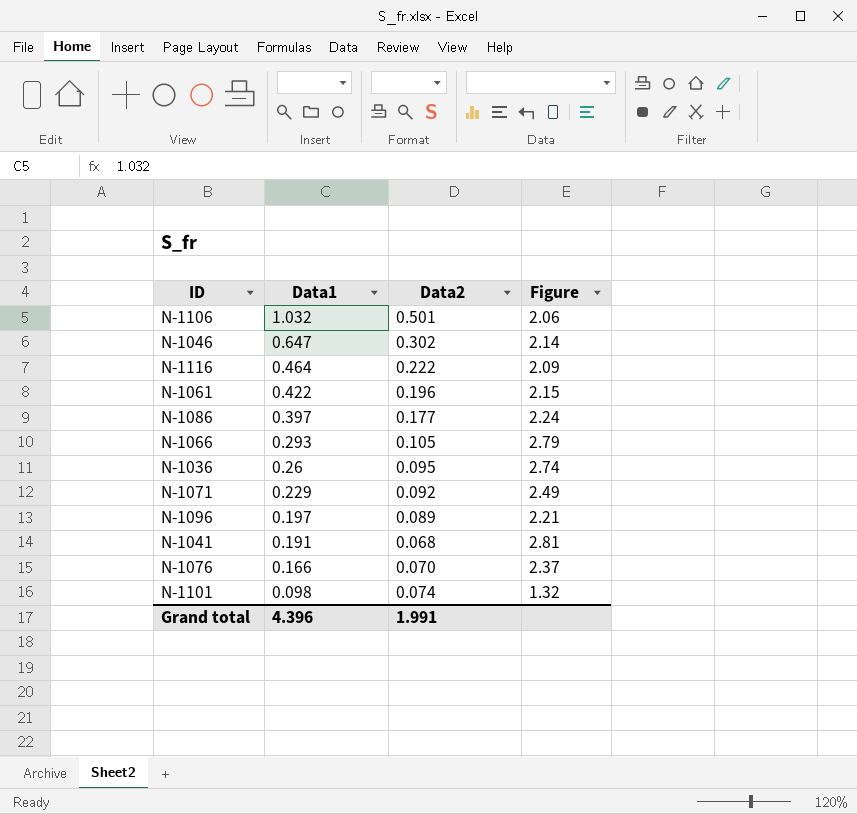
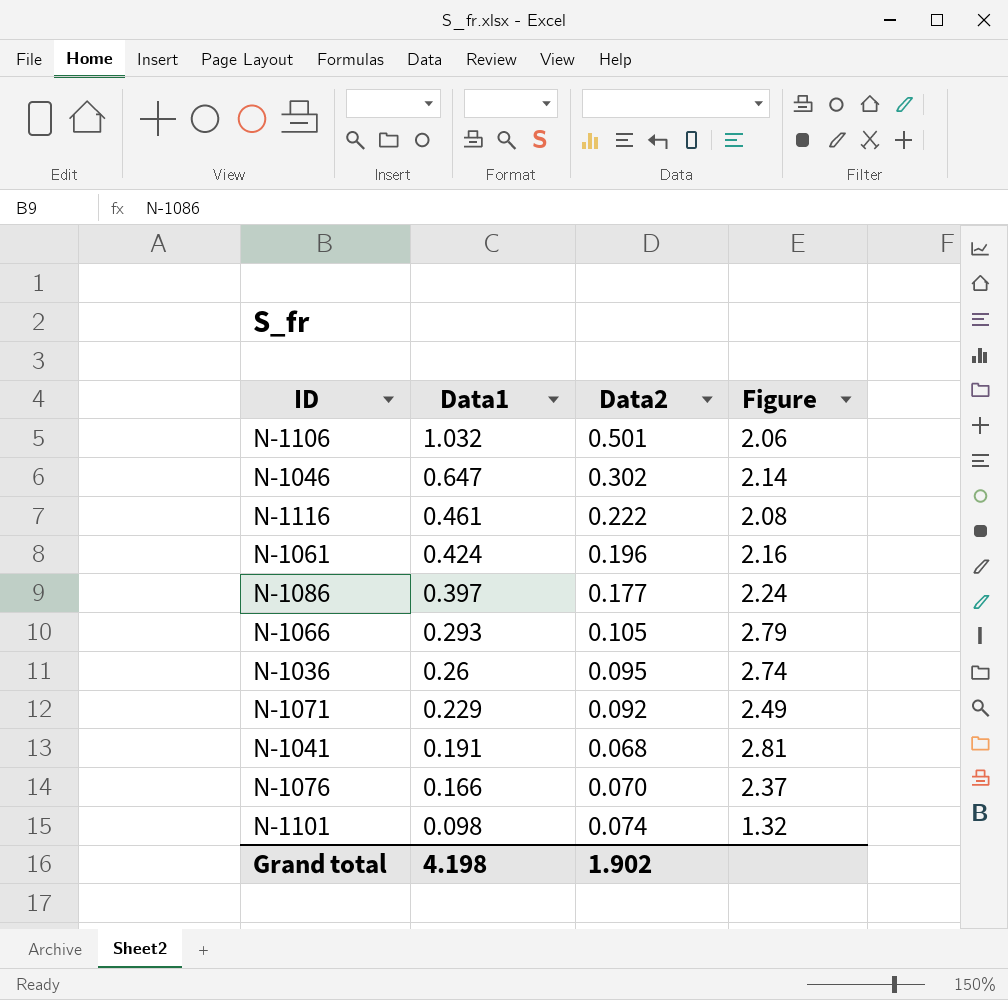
row N-1096: 0.197 | 0.089 | 2.21 -> none
N-1116 | Data1: 0.464 -> 0.461
N-1116 | Figure: 2.09 -> 2.08
N-1061 | Data1: 0.422 -> 0.424
N-1061 | Figure: 2.15 -> 2.16
Grand total | Data1: 4.396 -> 4.198
Grand total | Data2: 1.991 -> 1.902

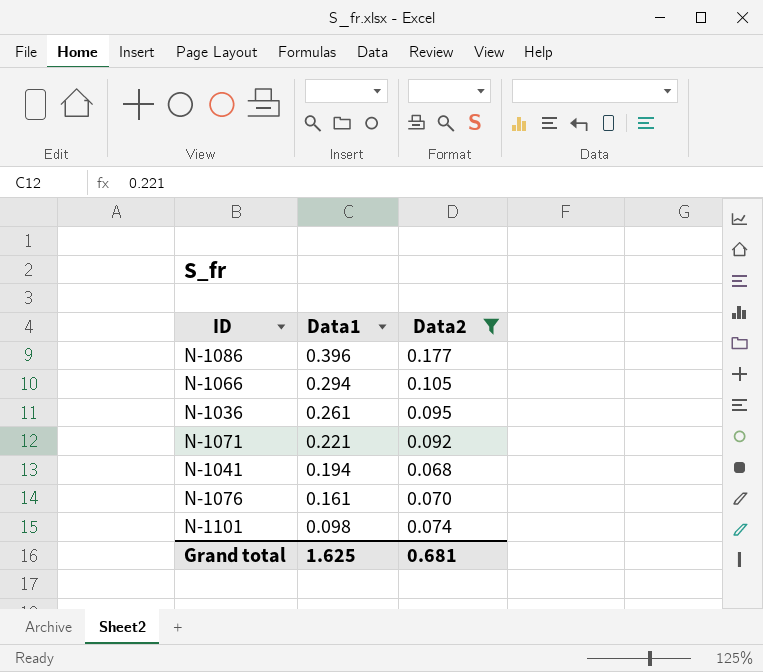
filter: none -> Data2 <= 0.177
column Figure | formula: [Data1] / [Data2] -> none
N-1086 | Data1: 0.397 -> 0.396
N-1066 | Data1: 0.293 -> 0.294
N-1036 | Data1: 0.26 -> 0.261
N-1071 | Data1: 0.229 -> 0.221
N-1041 | Data1: 0.191 -> 0.194
N-1076 | Data1: 0.166 -> 0.161
Grand total | Data1: 4.198 -> 1.625
Grand total | Data2: 1.902 -> 0.681

